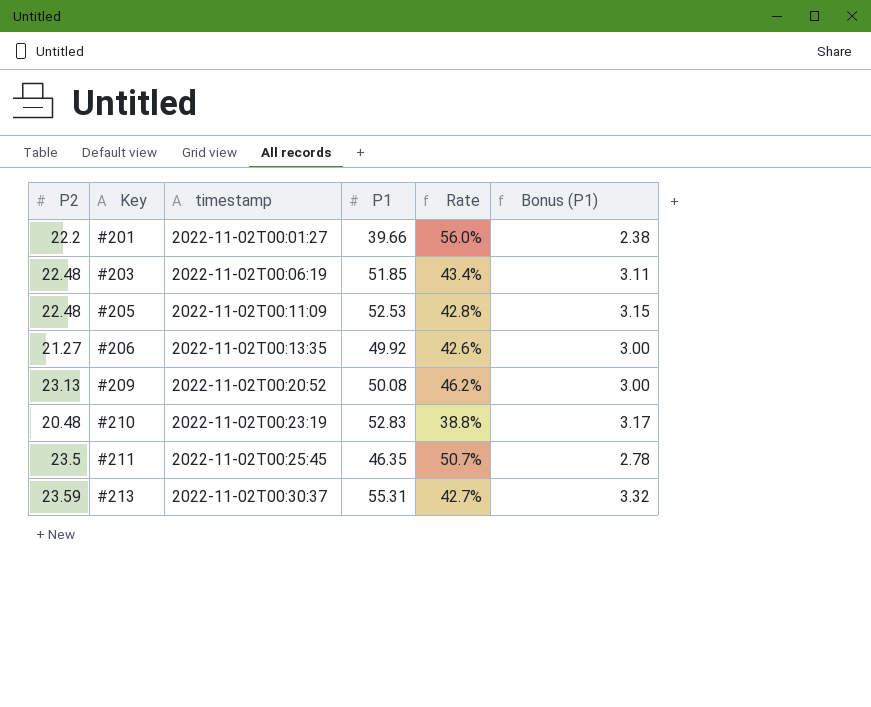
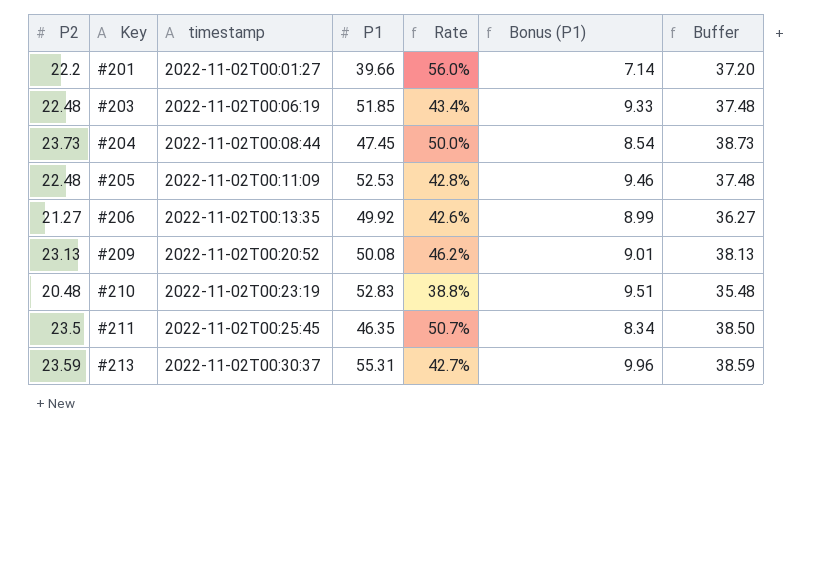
column Bonus (P1) | formula: [P1] * 0.06 -> [P1] * 0.18
column Buffer | formula: none -> [P2] + 15
row #204: none -> 23.73 | 2022-11-02T00:08:44 | 47.45 | 50.0% | 8.54 | 38.73

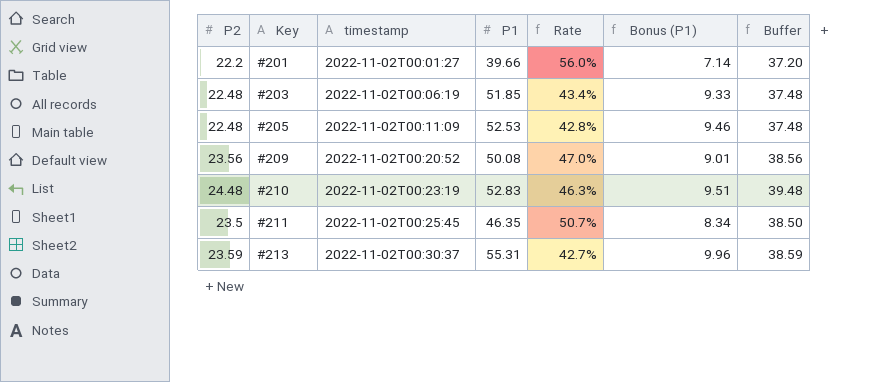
row #204: 23.73 | 2022-11-02T00:08:44 | 47.45 | 50.0% | 8.54 | 38.73 -> none
row #206: 21.27 | 2022-11-02T00:13:35 | 49.92 | 42.6% | 8.99 | 36.27 -> none
#209 | P2: 23.13 -> 23.56
#209 | Rate: 46.2% -> 47.0%
#209 | Buffer: 38.13 -> 38.56
#210 | P2: 20.48 -> 24.48
#210 | Rate: 38.8% -> 46.3%
#210 | Buffer: 35.48 -> 39.48

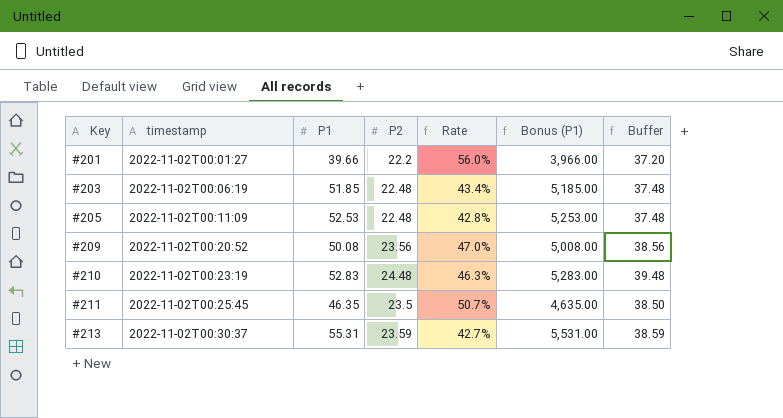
column P2 | position: 1 -> 4
column Bonus (P1) | formula: [P1] * 0.18 -> [P1] * 100

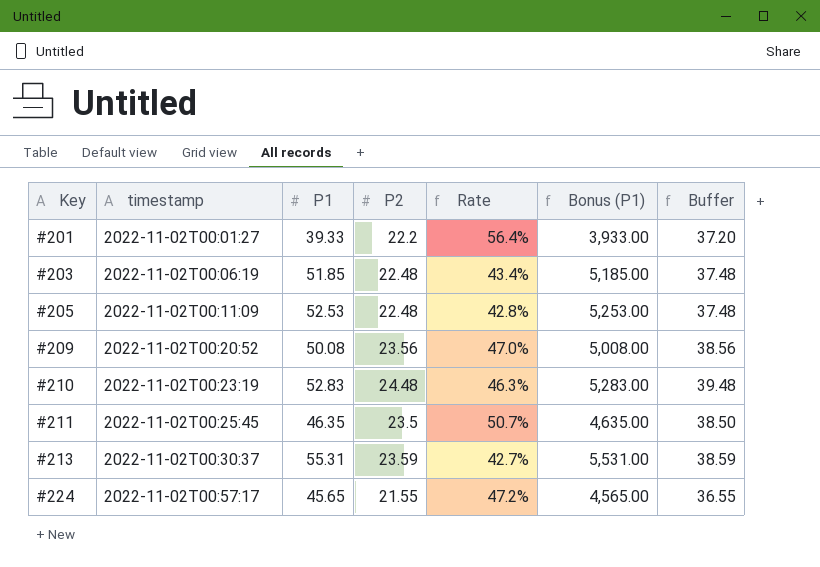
#201 | P1: 39.66 -> 39.33
#201 | Rate: 56.0% -> 56.4%
#201 | Bonus (P1): 3,966.00 -> 3,933.00
row #224: none -> 2022-11-02T00:57:17 | 45.65 | 21.55 | 47.2% | 4,565.00 | 36.55

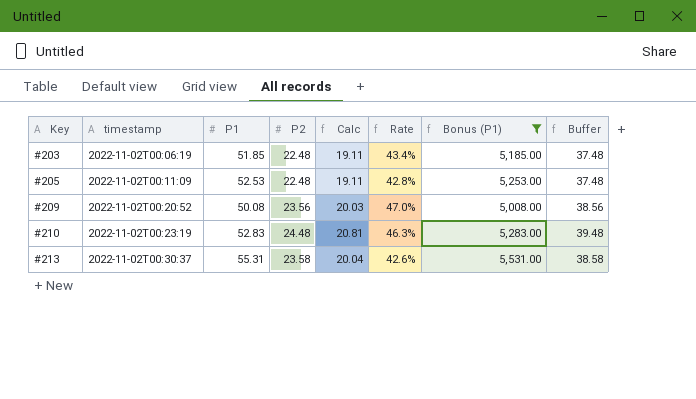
filter: none -> Bonus (P1) >= 5,008.00
column Calc | formula: none -> [P2] * 0.85
#213 | P2: 23.59 -> 23.58
#213 | Rate: 42.7% -> 42.6%
#213 | Buffer: 38.59 -> 38.58

